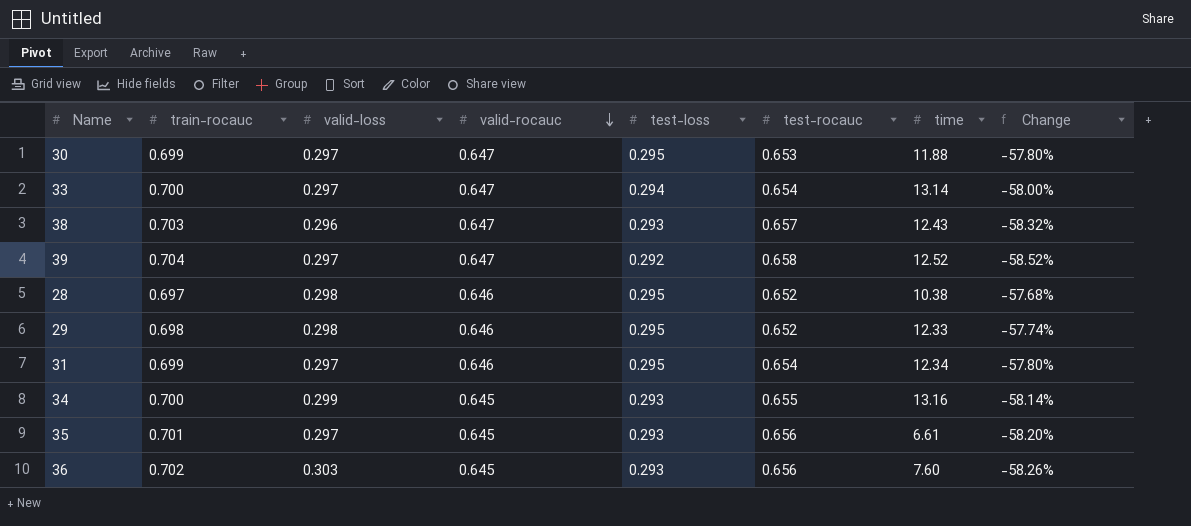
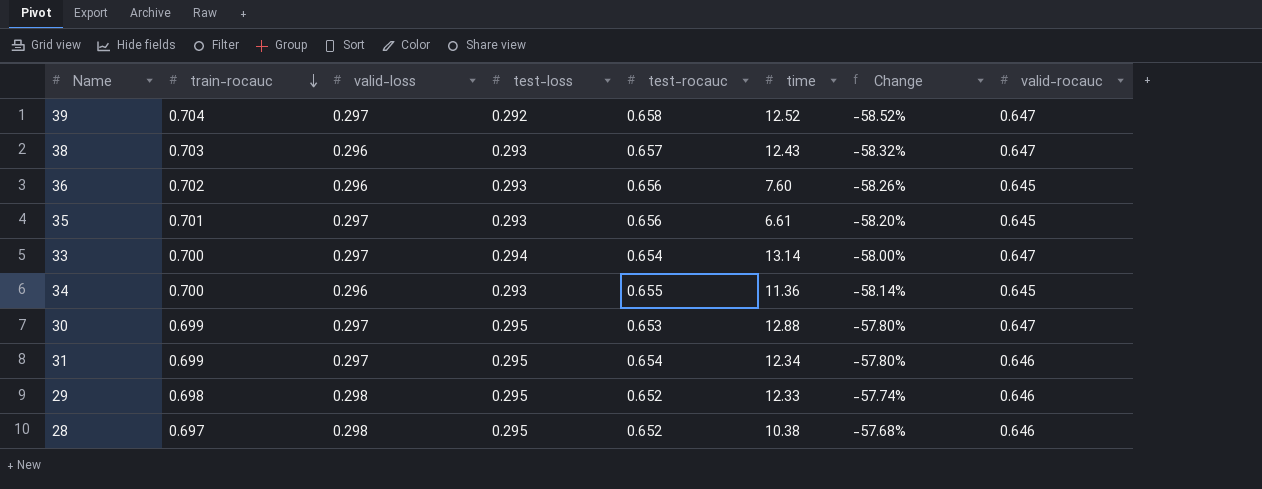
row order: valid-rocauc descending -> train-rocauc descending
column valid-rocauc | position: 4 -> 8
36 | valid-loss: 0.303 -> 0.296
34 | valid-loss: 0.299 -> 0.296
34 | time: 13.16 -> 11.36
30 | time: 11.88 -> 12.88

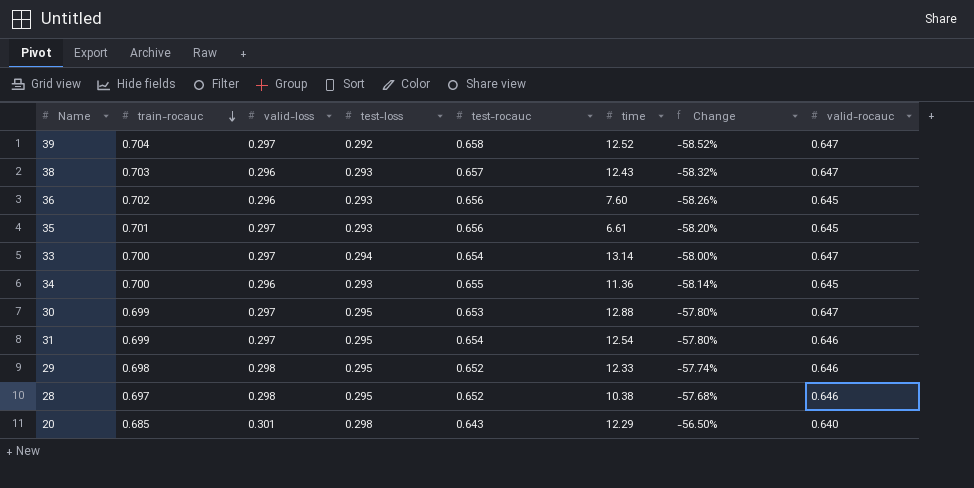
31 | time: 12.34 -> 12.54
row 20: none -> 0.685 | 0.301 | 0.298 | 0.643 | 12.29 | -56.50% | 0.640

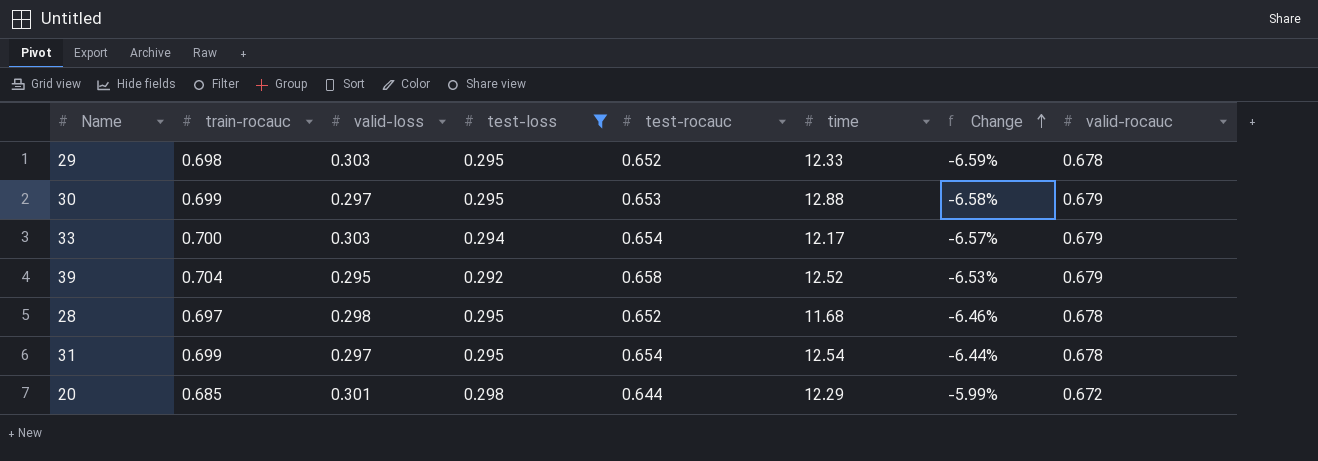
filter: none -> test-loss != 0.293
row order: train-rocauc descending -> Change ascending
column Change | formula: ([test-loss] - [train-rocauc]) / [train-rocauc] -> ([test-rocauc] - [train-rocauc]) / [train-rocauc]
29 | valid-loss: 0.298 -> 0.303
29 | valid-rocauc: 0.646 -> 0.678
30 | valid-rocauc: 0.647 -> 0.679
33 | valid-loss: 0.297 -> 0.303
33 | time: 13.14 -> 12.17
33 | valid-rocauc: 0.647 -> 0.679
39 | valid-loss: 0.297 -> 0.295
39 | valid-rocauc: 0.647 -> 0.679
28 | time: 10.38 -> 11.68
28 | valid-rocauc: 0.646 -> 0.678
31 | valid-rocauc: 0.646 -> 0.678
20 | test-rocauc: 0.643 -> 0.644
20 | valid-rocauc: 0.640 -> 0.672

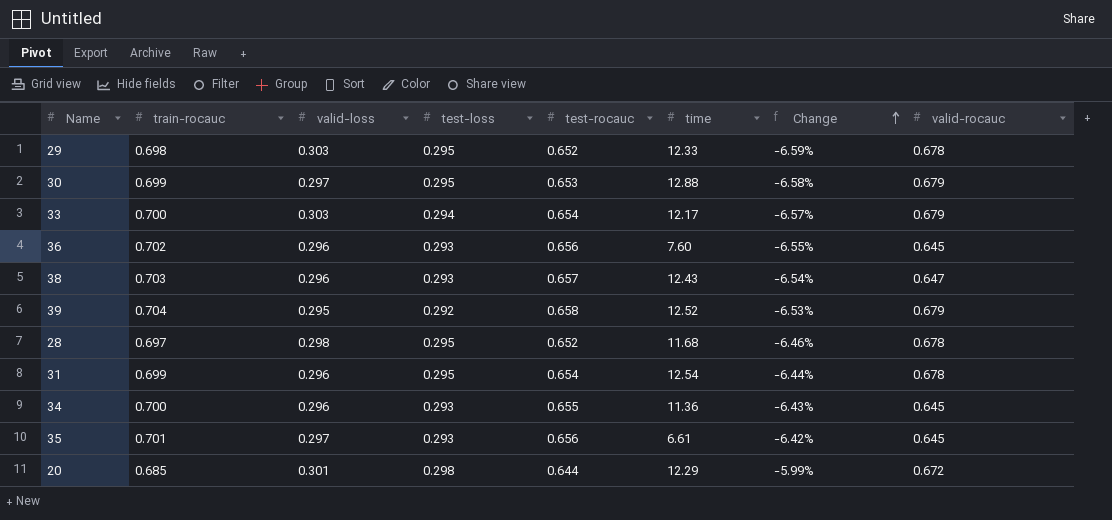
filter: test-loss != 0.293 -> none
31 | valid-loss: 0.297 -> 0.296

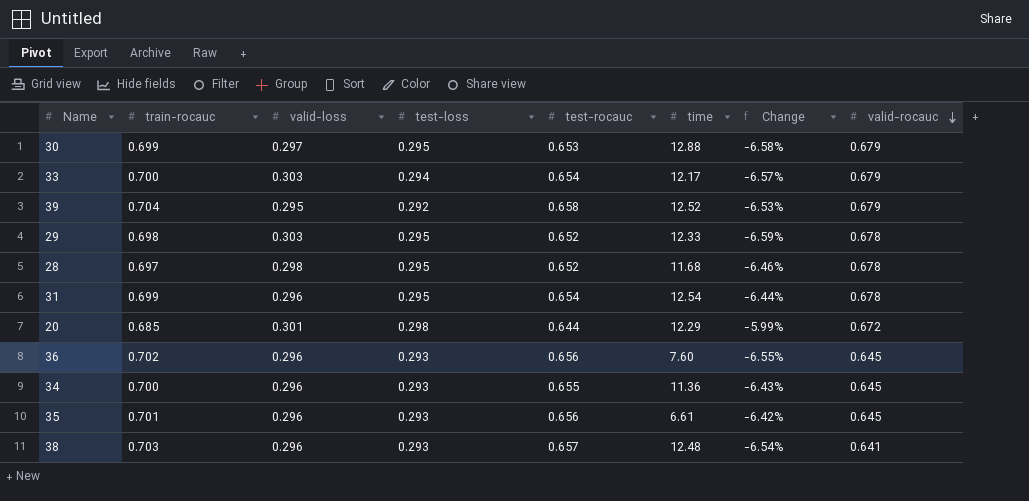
row order: Change ascending -> valid-rocauc descending
35 | valid-loss: 0.297 -> 0.296
38 | time: 12.43 -> 12.48
38 | valid-rocauc: 0.647 -> 0.641

